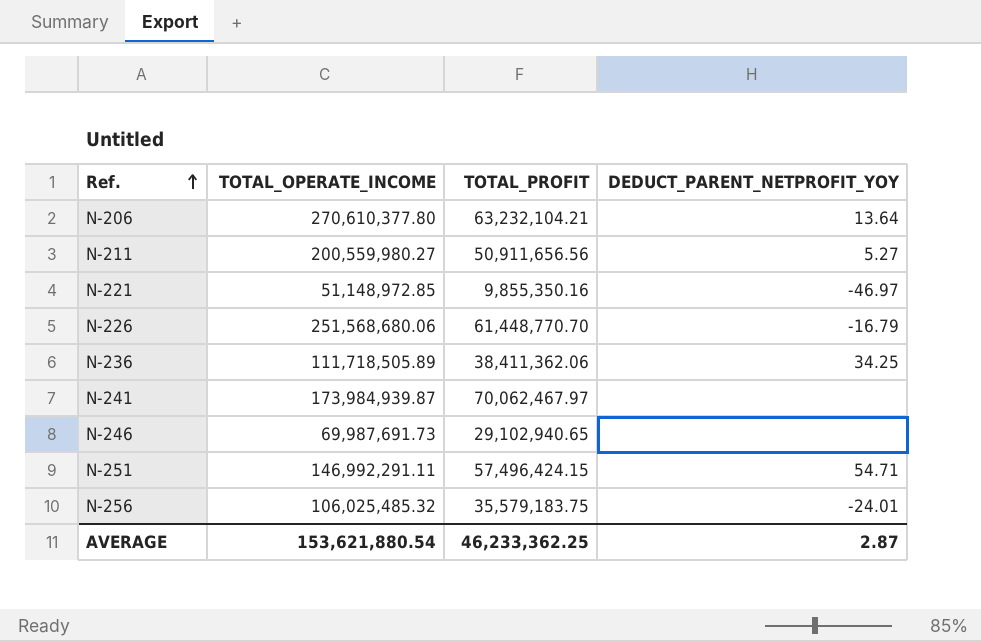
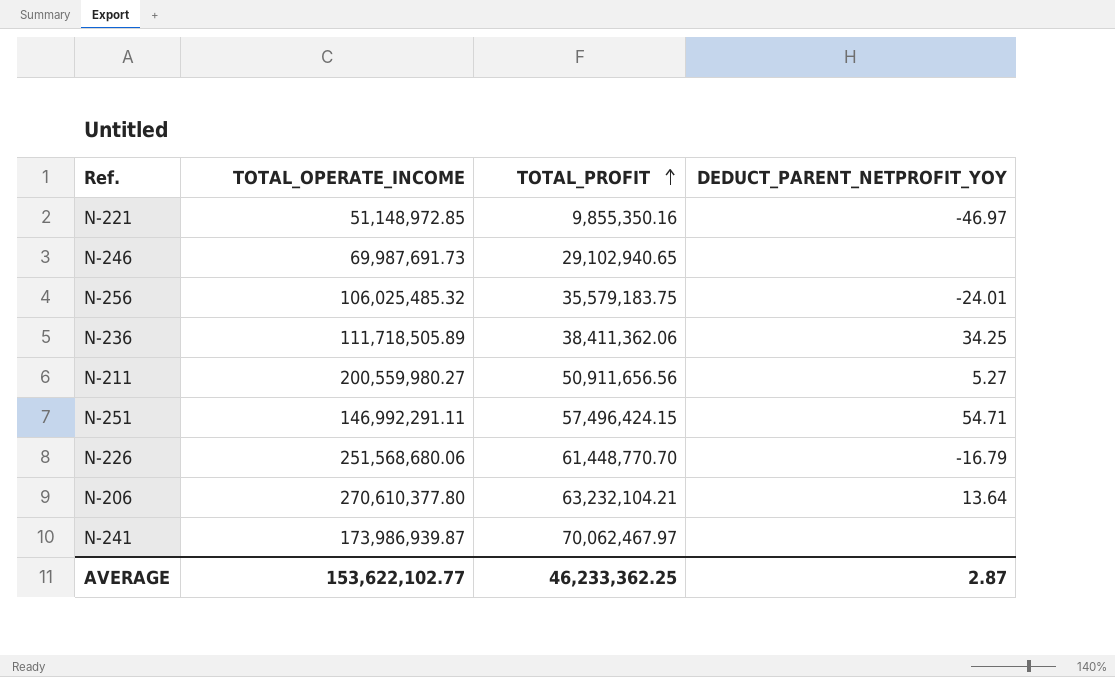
row order: Ref. ascending -> TOTAL_PROFIT ascending
N-241 | TOTAL_OPERATE_INCOME: 173,984,939.87 -> 173,986,939.87
AVERAGE | TOTAL_OPERATE_INCOME: 153,621,880.54 -> 153,622,102.77

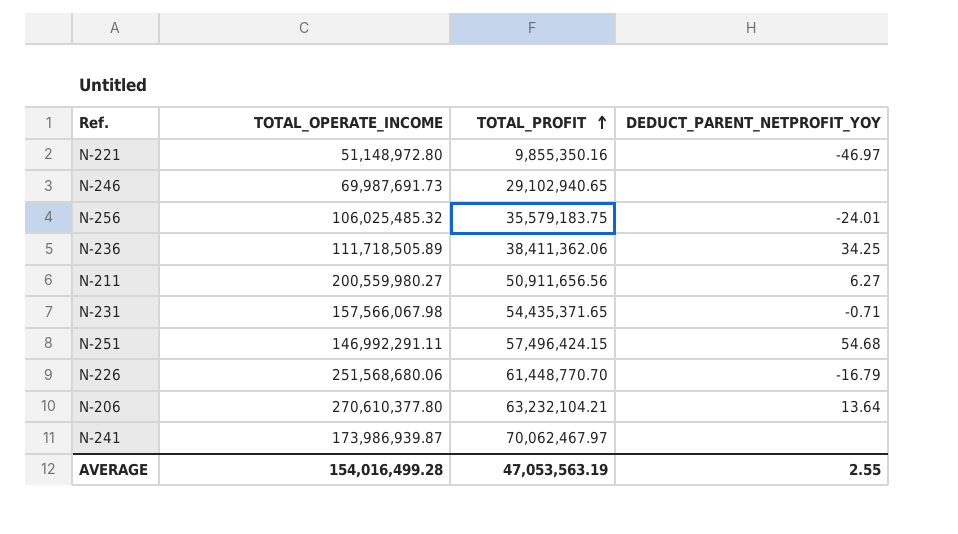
N-221 | TOTAL_OPERATE_INCOME: 51,148,972.85 -> 51,148,972.80
N-211 | DEDUCT_PARENT_NETPROFIT_YOY: 5.27 -> 6.27
row N-231: none -> 157,566,067.98 | 54,435,371.65 | -0.71
N-251 | DEDUCT_PARENT_NETPROFIT_YOY: 54.71 -> 54.68
AVERAGE | TOTAL_OPERATE_INCOME: 153,622,102.77 -> 154,016,499.28
AVERAGE | TOTAL_PROFIT: 46,233,362.25 -> 47,053,563.19
AVERAGE | DEDUCT_PARENT_NETPROFIT_YOY: 2.87 -> 2.55

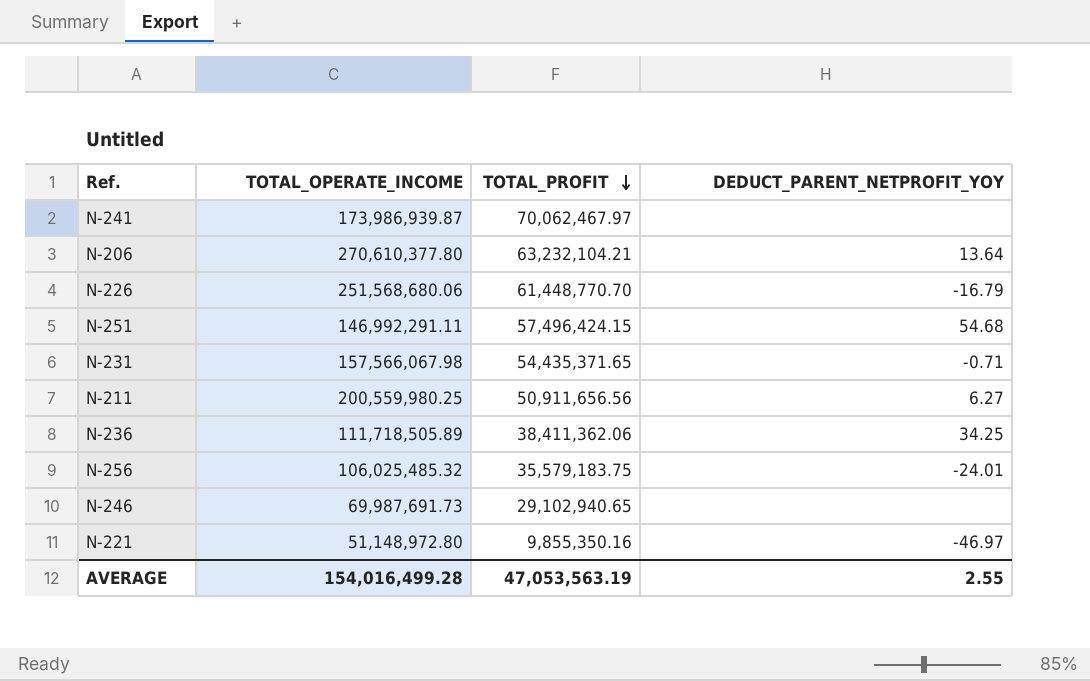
row order: TOTAL_PROFIT ascending -> TOTAL_PROFIT descending
N-211 | TOTAL_OPERATE_INCOME: 200,559,980.27 -> 200,559,980.25

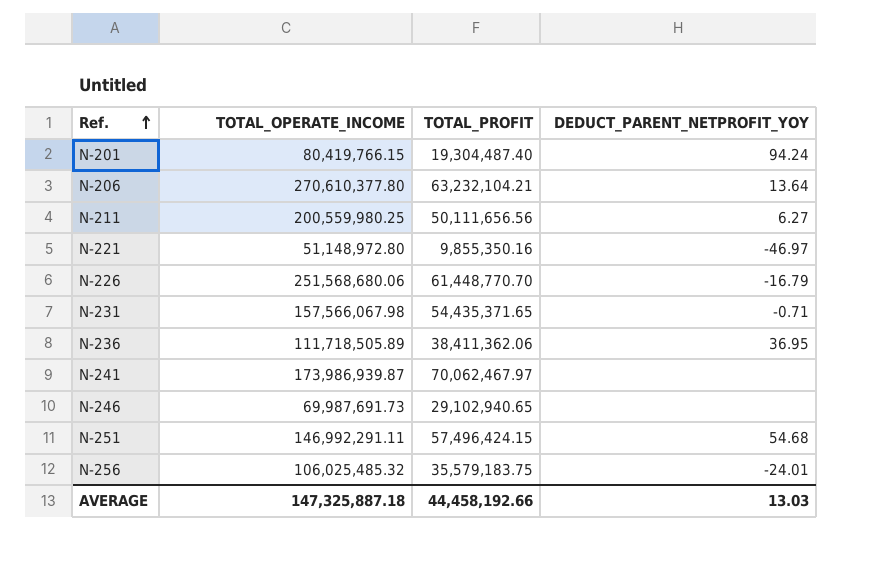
row order: TOTAL_PROFIT descending -> Ref. ascending
row N-201: none -> 80,419,766.15 | 19,304,487.40 | 94.24
N-211 | TOTAL_PROFIT: 50,911,656.56 -> 50,111,656.56
N-236 | DEDUCT_PARENT_NETPROFIT_YOY: 34.25 -> 36.95
AVERAGE | TOTAL_OPERATE_INCOME: 154,016,499.28 -> 147,325,887.18
AVERAGE | TOTAL_PROFIT: 47,053,563.19 -> 44,458,192.66
AVERAGE | DEDUCT_PARENT_NETPROFIT_YOY: 2.55 -> 13.03

